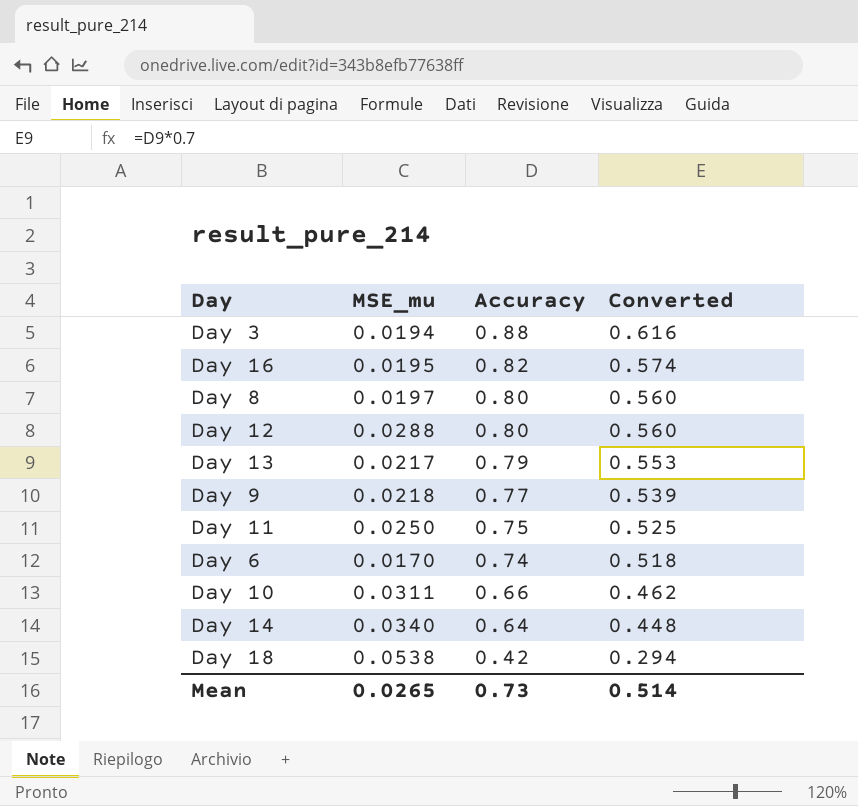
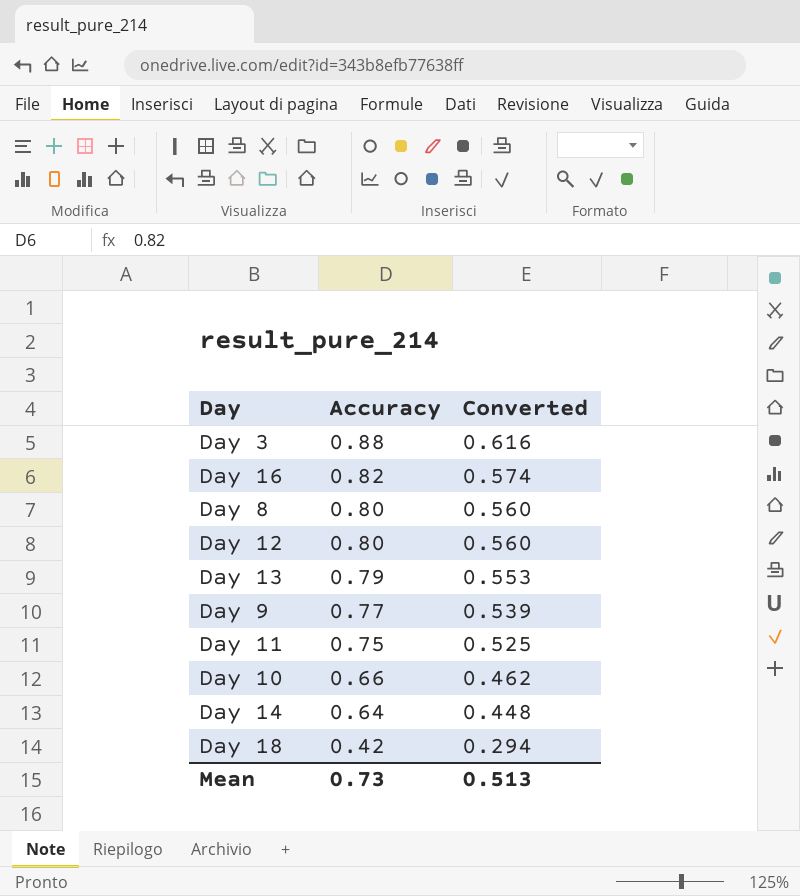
column MSE_mu | position: 2 -> none
row Day 6: 0.0170 | 0.74 | 0.518 -> none
Mean | Converted: 0.514 -> 0.513

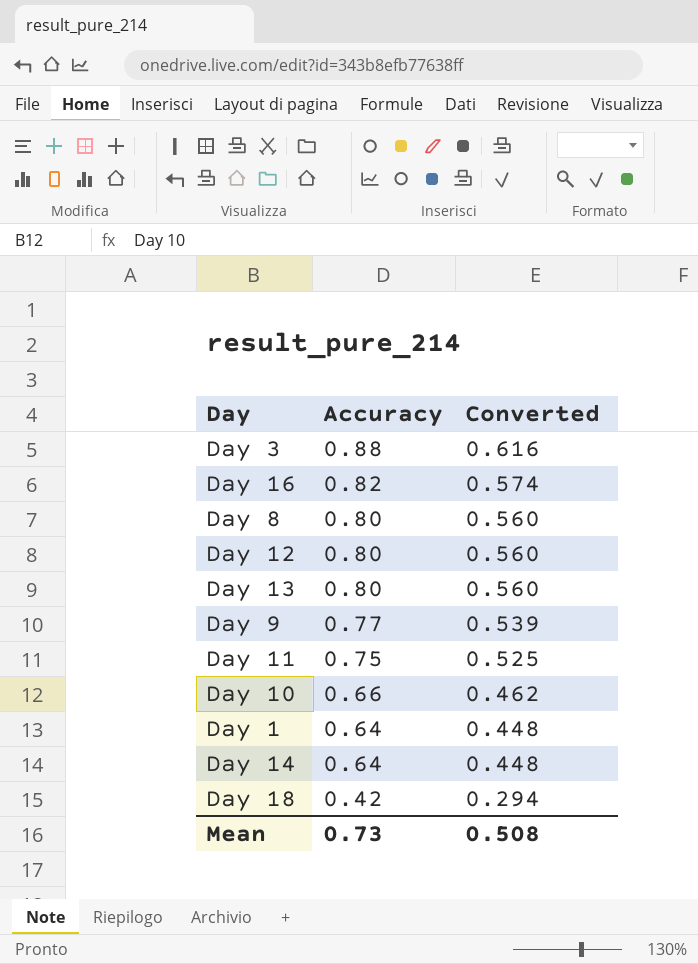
Day 13 | Accuracy: 0.79 -> 0.80
Day 13 | Converted: 0.553 -> 0.560
row Day 1: none -> 0.64 | 0.448
Mean | Converted: 0.513 -> 0.508

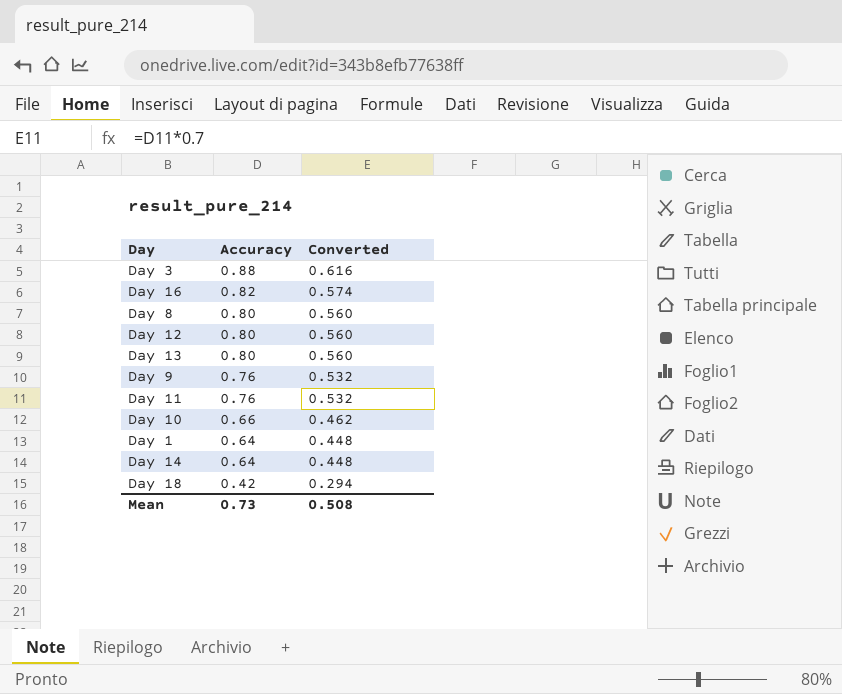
Day 9 | Accuracy: 0.77 -> 0.76
Day 9 | Converted: 0.539 -> 0.532
Day 11 | Accuracy: 0.75 -> 0.76
Day 11 | Converted: 0.525 -> 0.532

